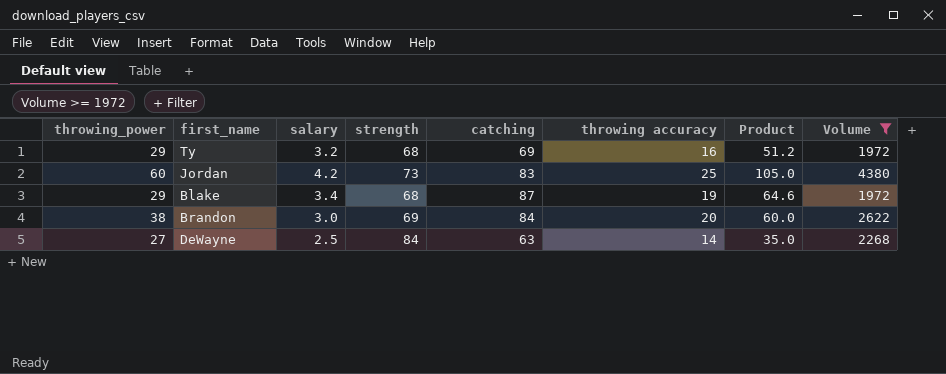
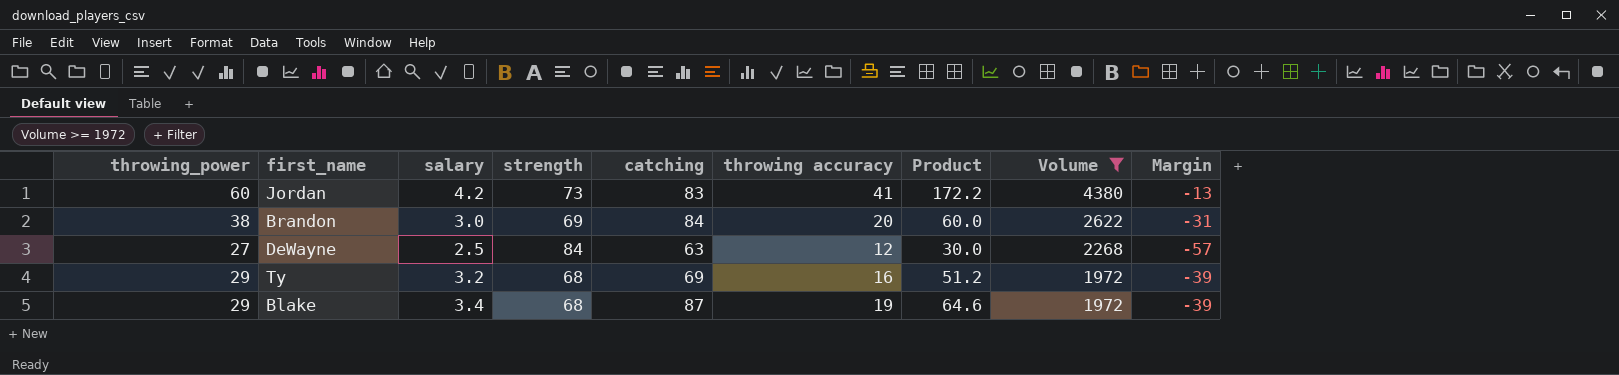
row order: none -> Volume descending
column Margin | formula: none -> [throwing_power] - [strength]
Jordan | throwing accuracy: 25 -> 41
Jordan | Product: 105.0 -> 172.2
DeWayne | throwing accuracy: 14 -> 12
DeWayne | Product: 35.0 -> 30.0

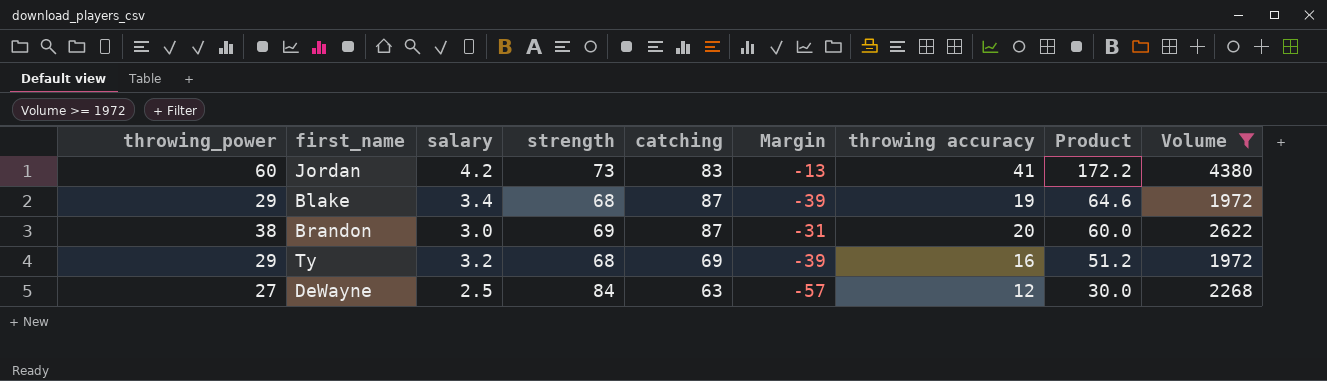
row order: Volume descending -> Product descending
column Margin | position: 9 -> 6
Brandon | catching: 84 -> 87

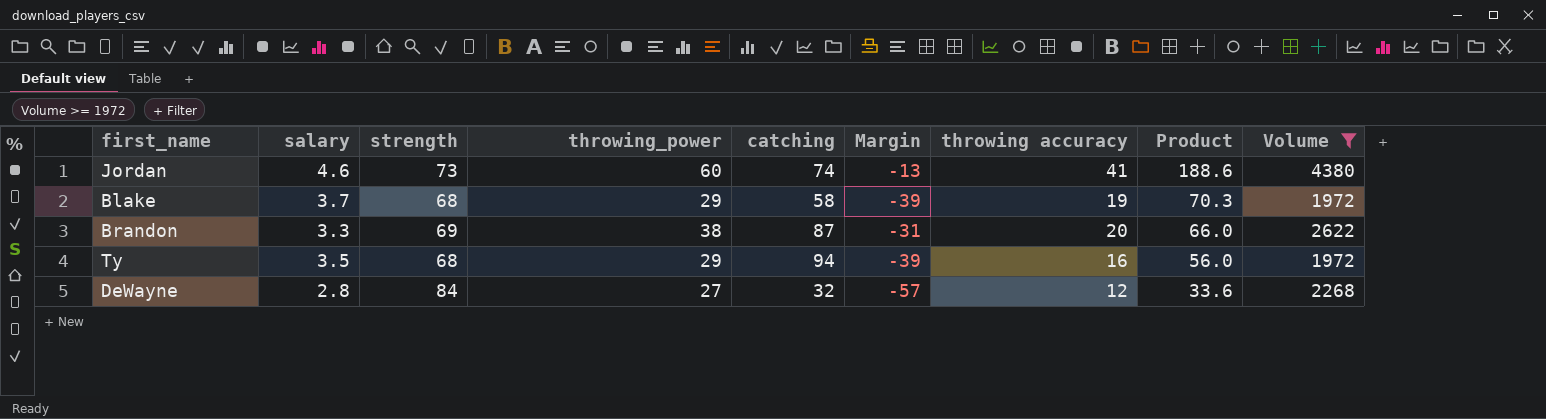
column throwing_power | position: 1 -> 4
Jordan | salary: 4.2 -> 4.6
Jordan | catching: 83 -> 74
Jordan | Product: 172.2 -> 188.6
Blake | salary: 3.4 -> 3.7
Blake | catching: 87 -> 58
Blake | Product: 64.6 -> 70.3
Brandon | salary: 3.0 -> 3.3
Brandon | Product: 60.0 -> 66.0
Ty | salary: 3.2 -> 3.5
Ty | catching: 69 -> 94
Ty | Product: 51.2 -> 56.0
DeWayne | salary: 2.5 -> 2.8
DeWayne | catching: 63 -> 32
DeWayne | Product: 30.0 -> 33.6

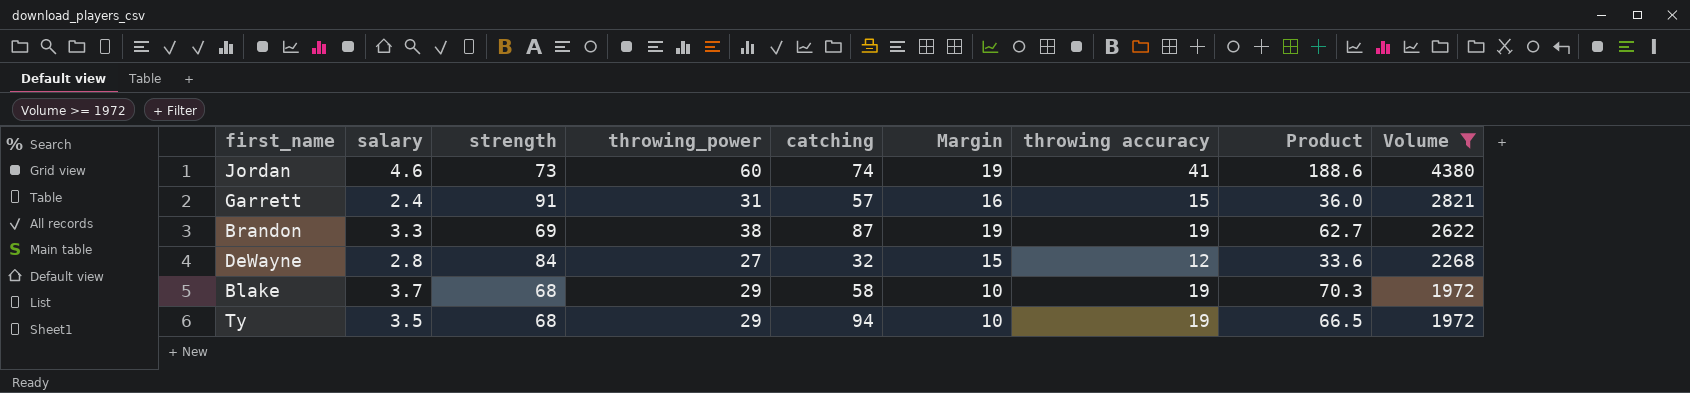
row order: Product descending -> Volume descending
column Margin | formula: [throwing_power] - [strength] -> [throwing_power] - [throwing accuracy]
row Garrett: none -> 2.4 | 91 | 31 | 57 | 16 | 15 | 36.0 | 2821
Brandon | throwing accuracy: 20 -> 19
Brandon | Product: 66.0 -> 62.7
Ty | throwing accuracy: 16 -> 19
Ty | Product: 56.0 -> 66.5

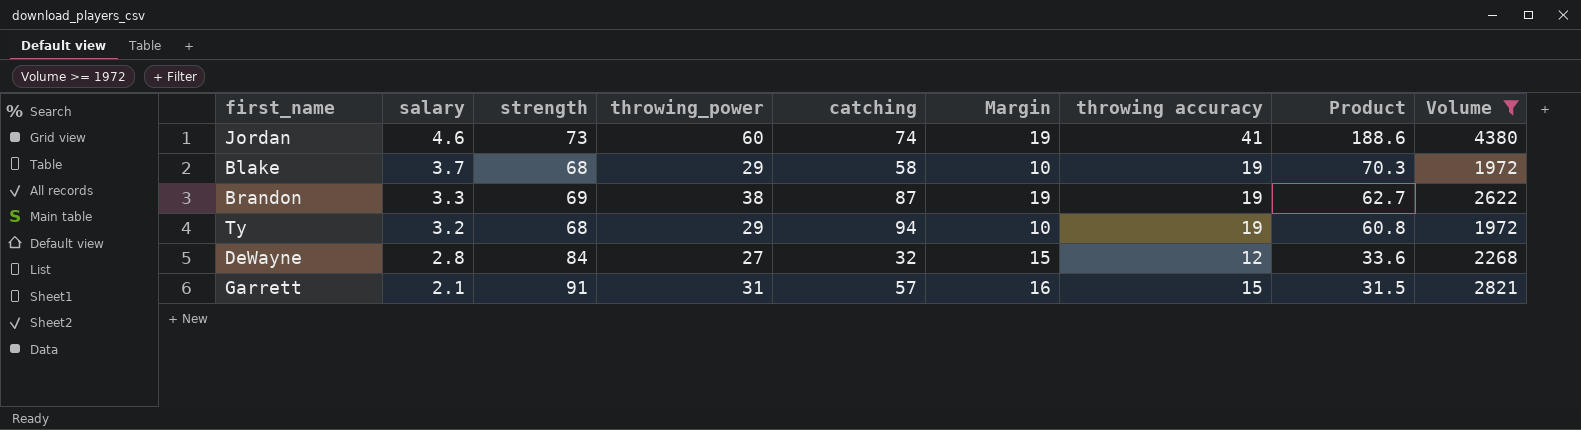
row order: Volume descending -> salary descending
Ty | salary: 3.5 -> 3.2
Ty | Product: 66.5 -> 60.8
Garrett | salary: 2.4 -> 2.1
Garrett | Product: 36.0 -> 31.5

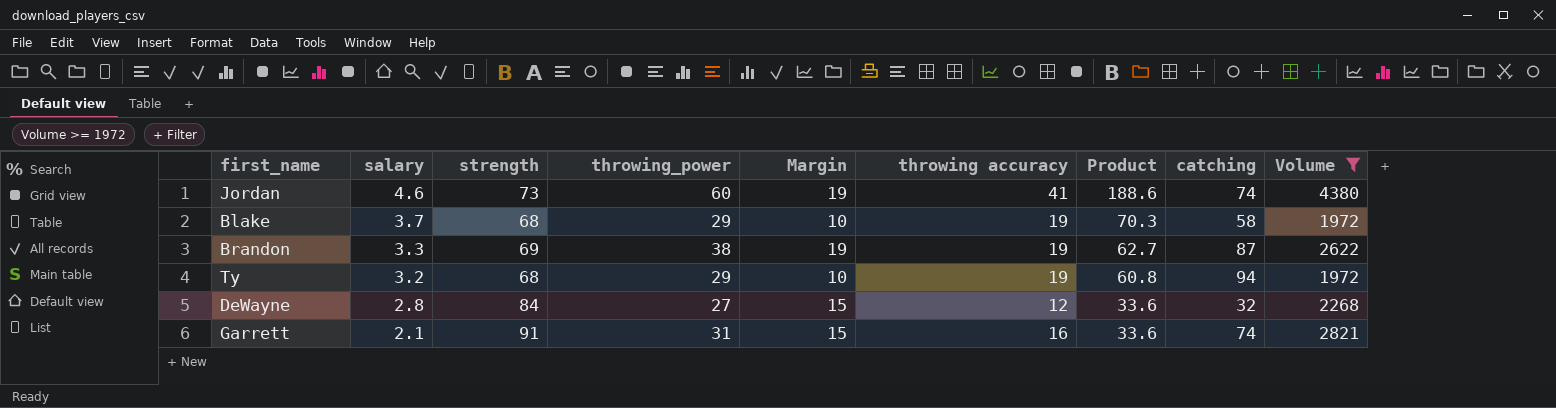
column catching | position: 5 -> 8
Garrett | Margin: 16 -> 15
Garrett | throwing accuracy: 15 -> 16
Garrett | Product: 31.5 -> 33.6
Garrett | catching: 57 -> 74

